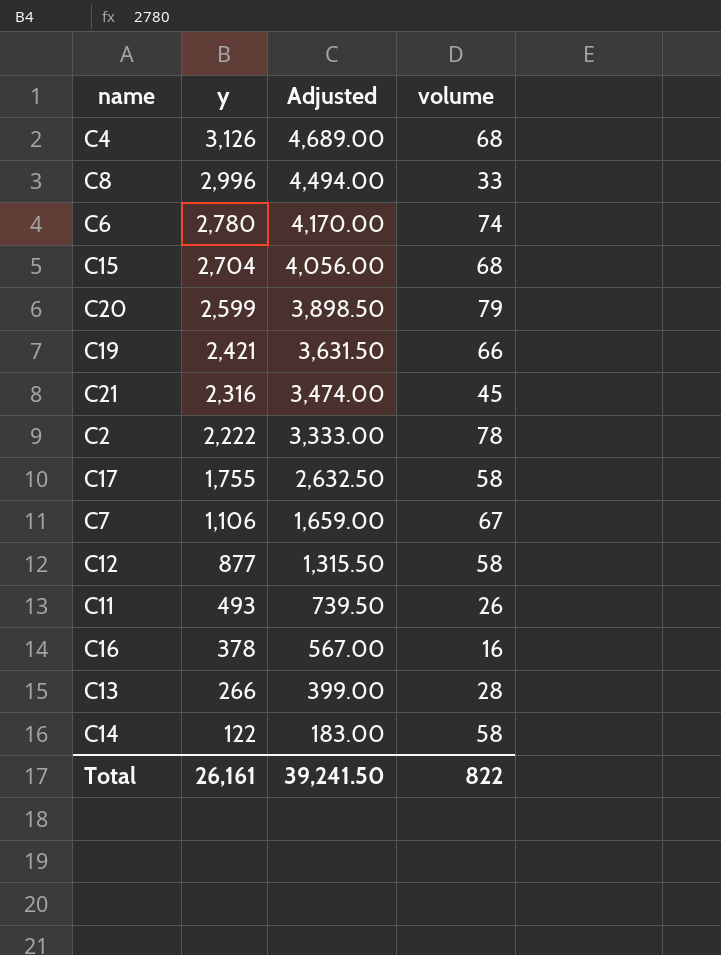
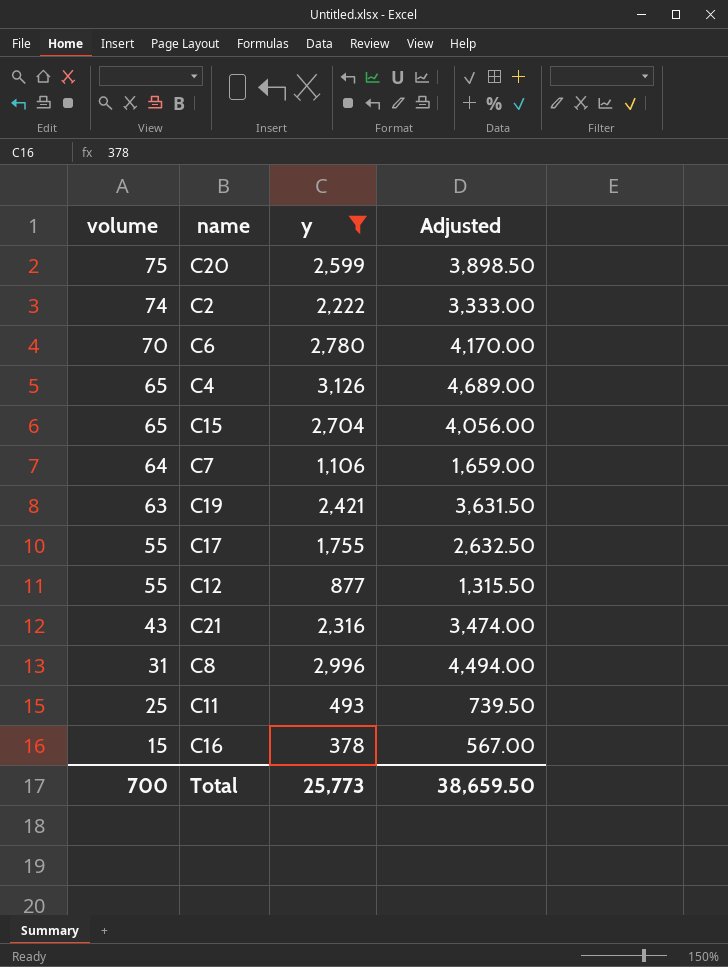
filter: none -> y >= 378
row order: y descending -> volume descending
column volume | position: 4 -> 1
C20 | volume: 79 -> 75
C2 | volume: 78 -> 74
C6 | volume: 74 -> 70
C4 | volume: 68 -> 65
C15 | volume: 68 -> 65
C7 | volume: 67 -> 64
C19 | volume: 66 -> 63
C17 | volume: 58 -> 55
C12 | volume: 58 -> 55
C21 | volume: 45 -> 43
C8 | volume: 33 -> 31
C11 | volume: 26 -> 25
C16 | volume: 16 -> 15
Total | volume: 822 -> 700
Total | y: 26,161 -> 25,773
Total | Adjusted: 39,241.50 -> 38,659.50

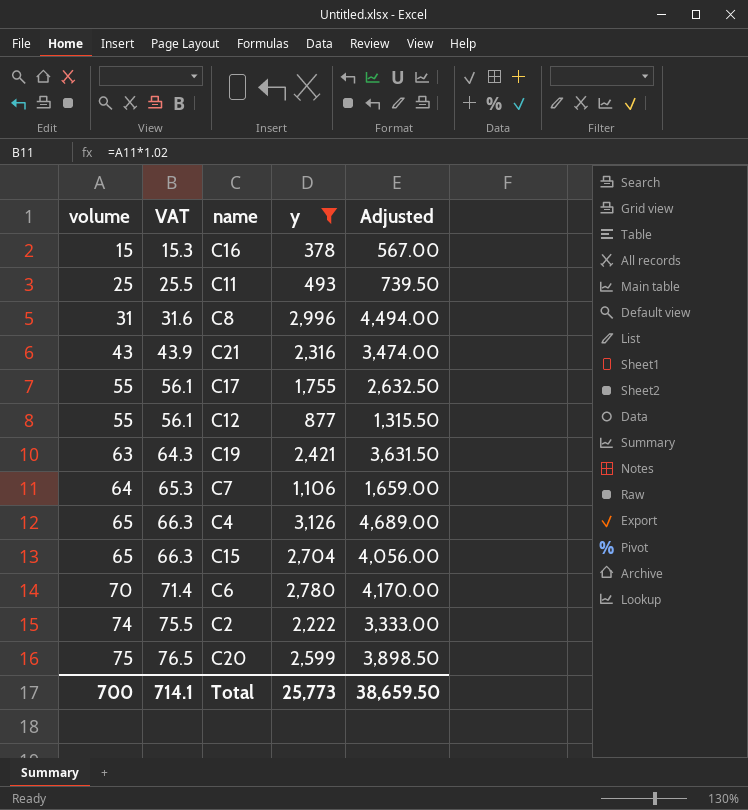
row order: volume descending -> volume ascending
column VAT | formula: none -> [volume] * 1.02

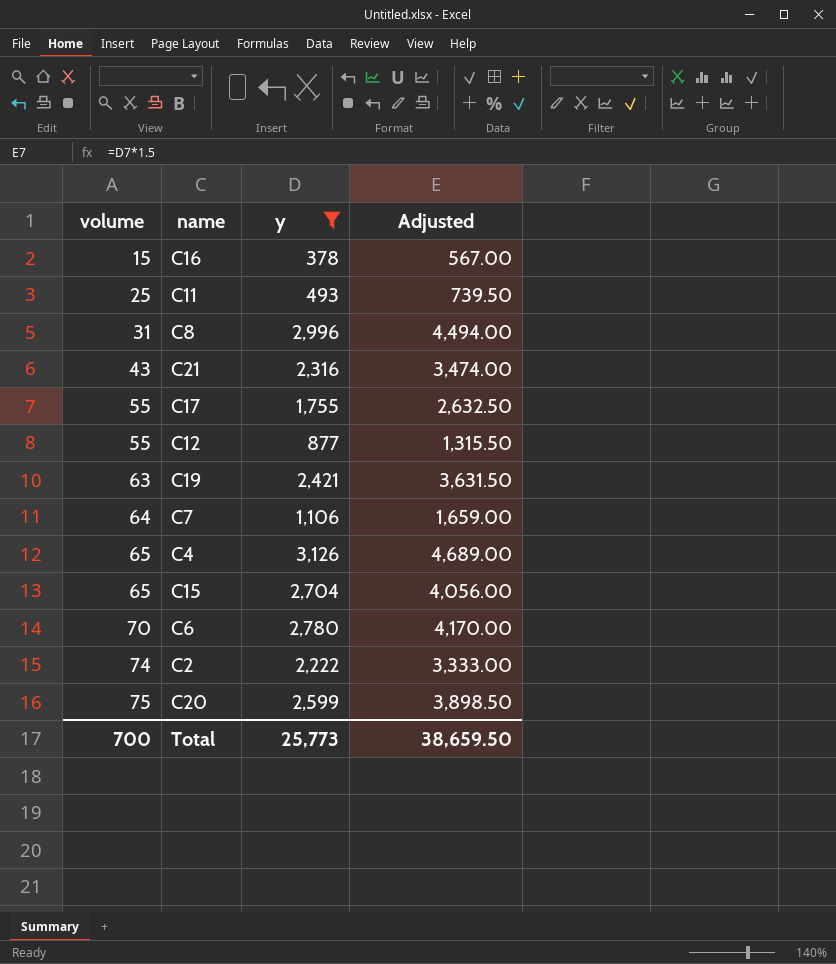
column VAT | formula: [volume] * 1.02 -> none

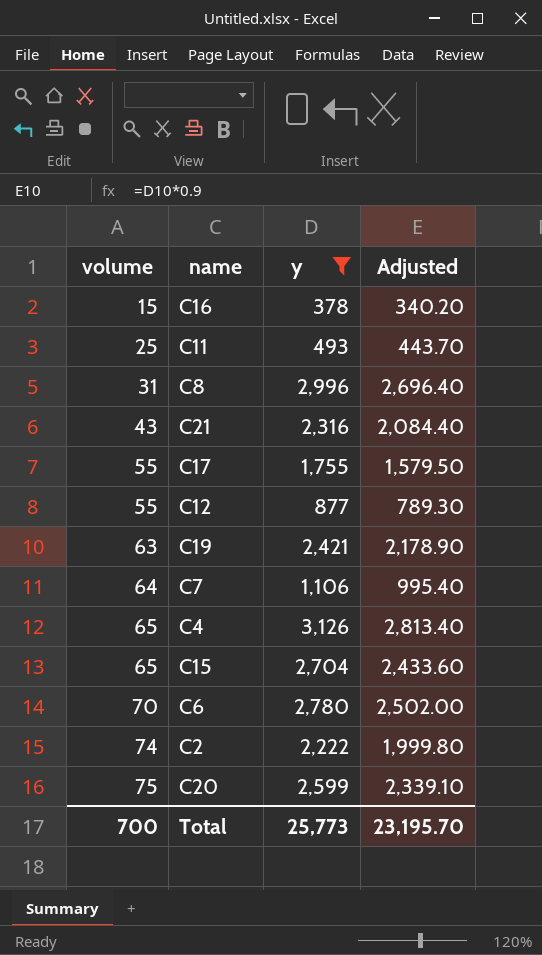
column Adjusted | formula: [y] * 1.5 -> [y] * 0.9
Total | Adjusted: 38,659.50 -> 23,195.70

